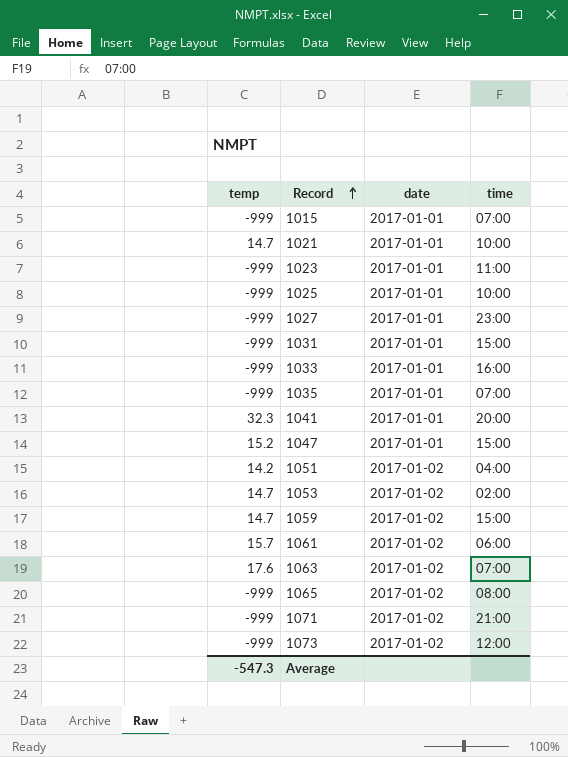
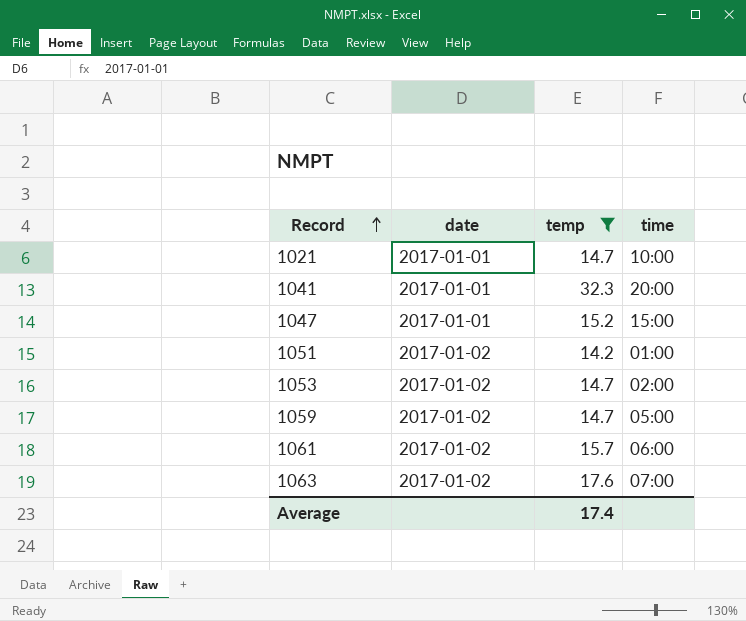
filter: none -> temp != -999
column temp | position: 1 -> 3
1051 | time: 04:00 -> 01:00
1059 | time: 15:00 -> 05:00
Average | temp: -547.3 -> 17.4

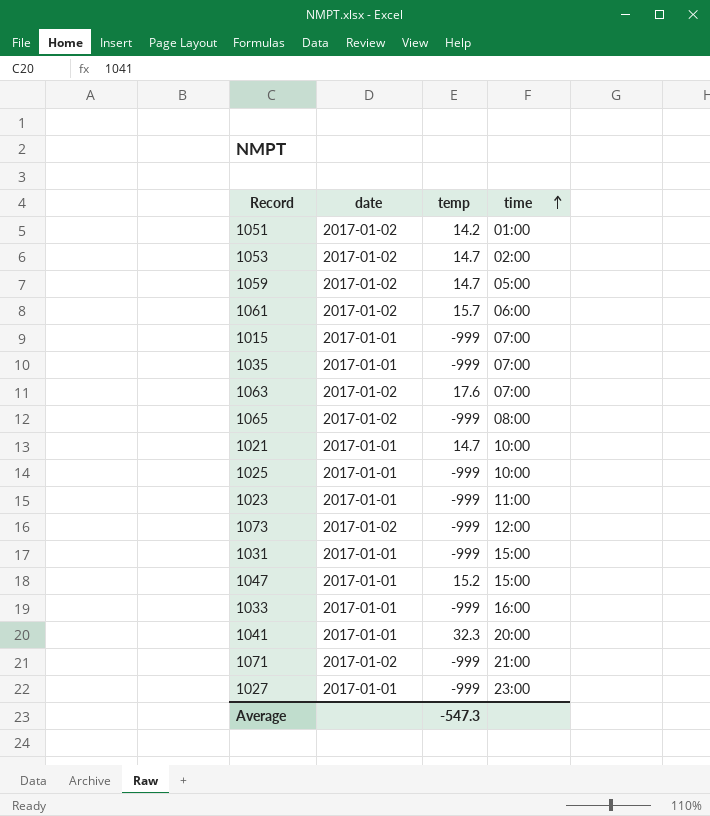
filter: temp != -999 -> none
row order: Record ascending -> time ascending
Average | temp: 17.4 -> -547.3

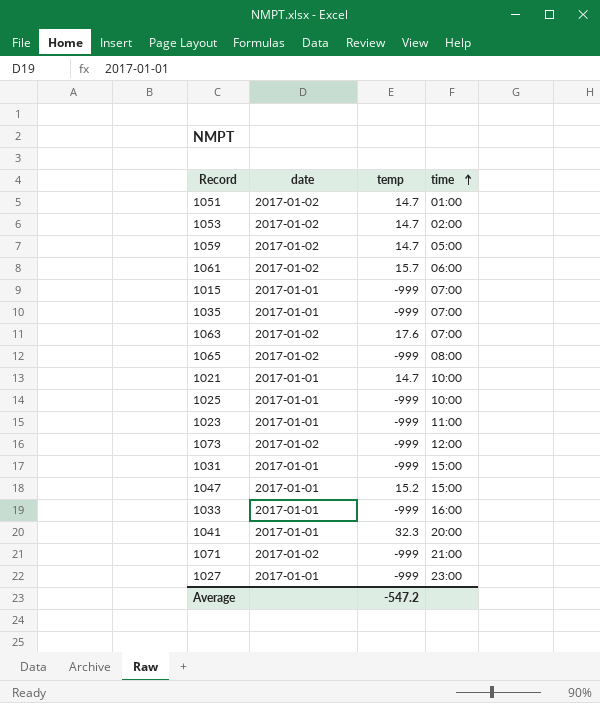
1051 | temp: 14.2 -> 14.7
Average | temp: -547.3 -> -547.2

